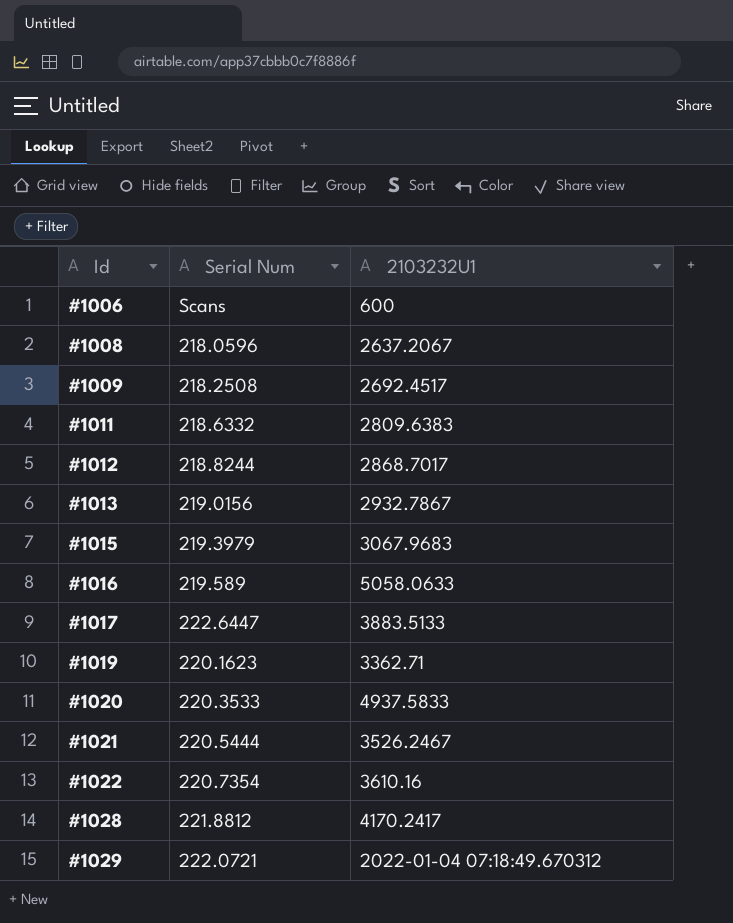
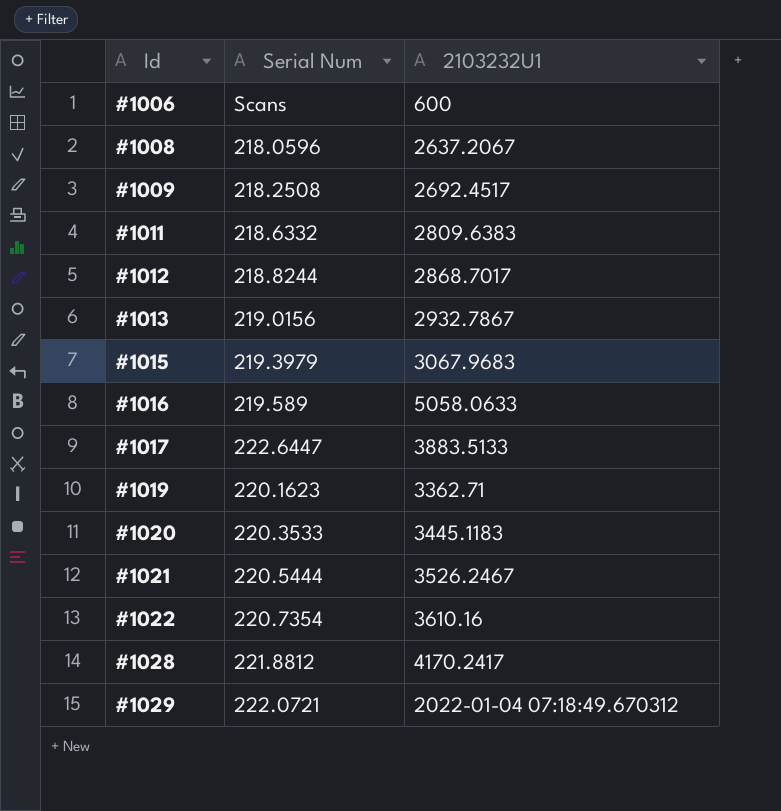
#1020 | 2103232U1: 4937.5833 -> 3445.1183

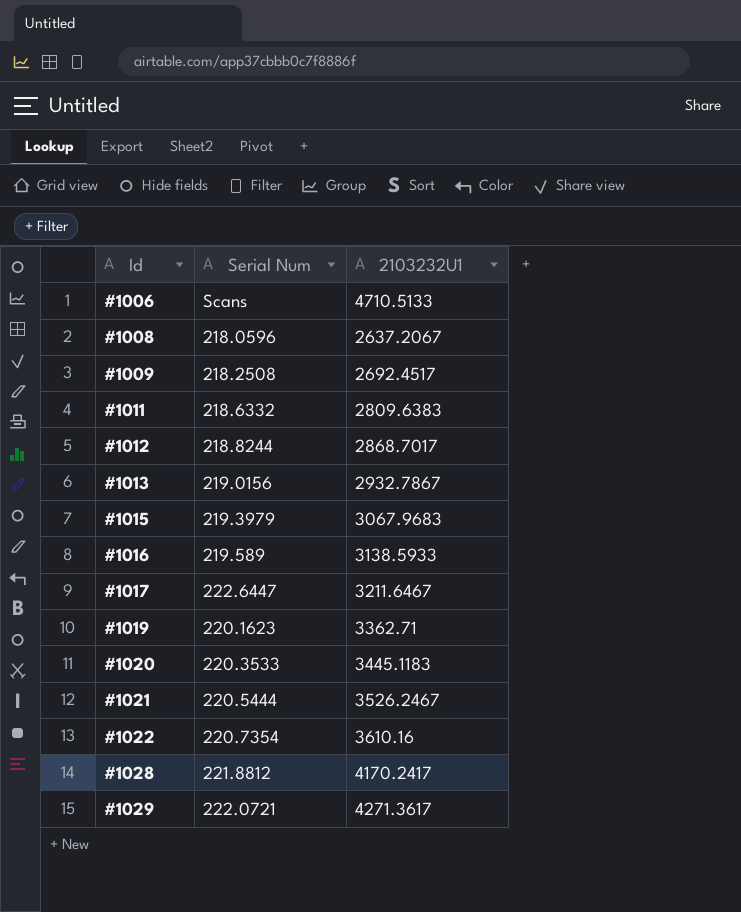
#1006 | 2103232U1: 600 -> 4710.5133
#1016 | 2103232U1: 5058.0633 -> 3138.5933
#1017 | 2103232U1: 3883.5133 -> 3211.6467
#1029 | 2103232U1: 2022-01-04 07:18:49.670312 -> 4271.3617

